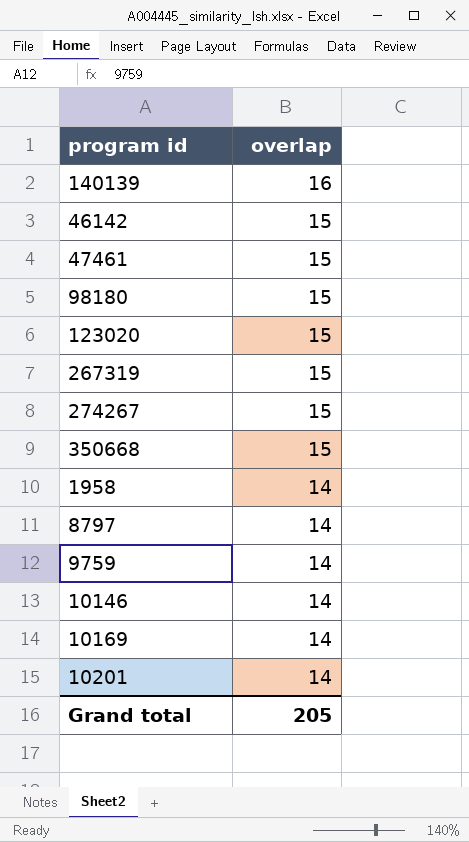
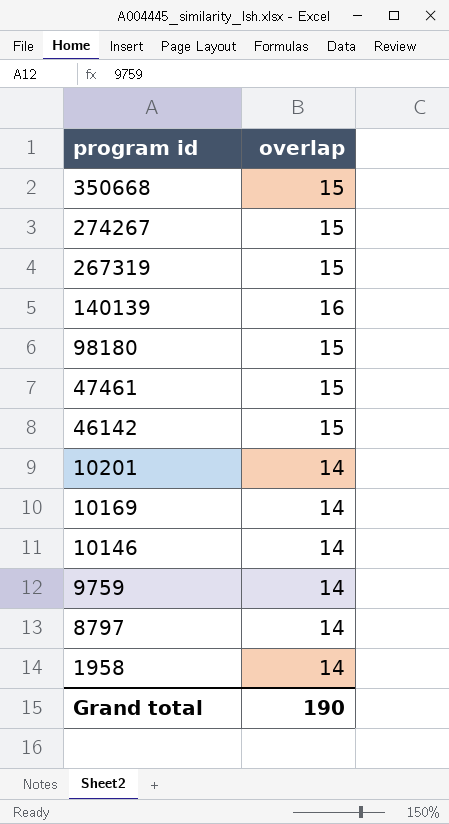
row order: overlap descending -> program id descending
row 123020: 15 -> none
Grand total | overlap: 205 -> 190

